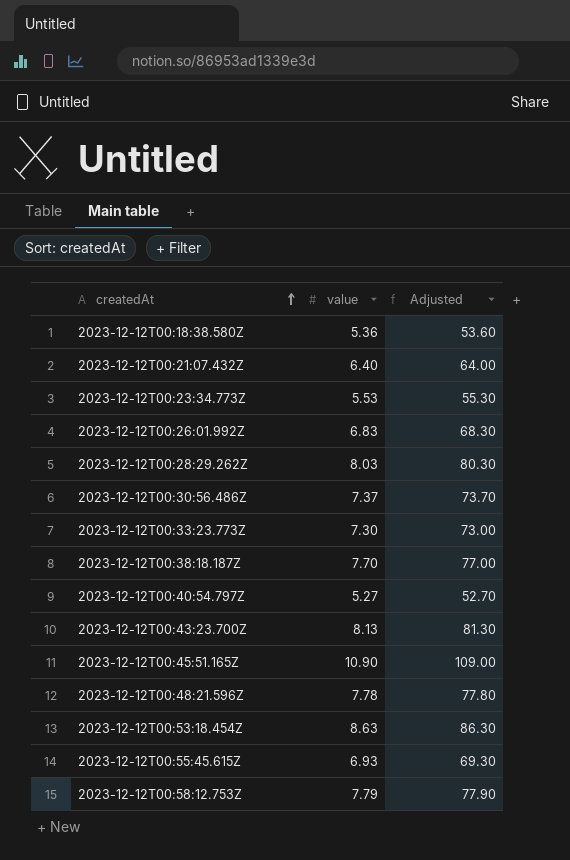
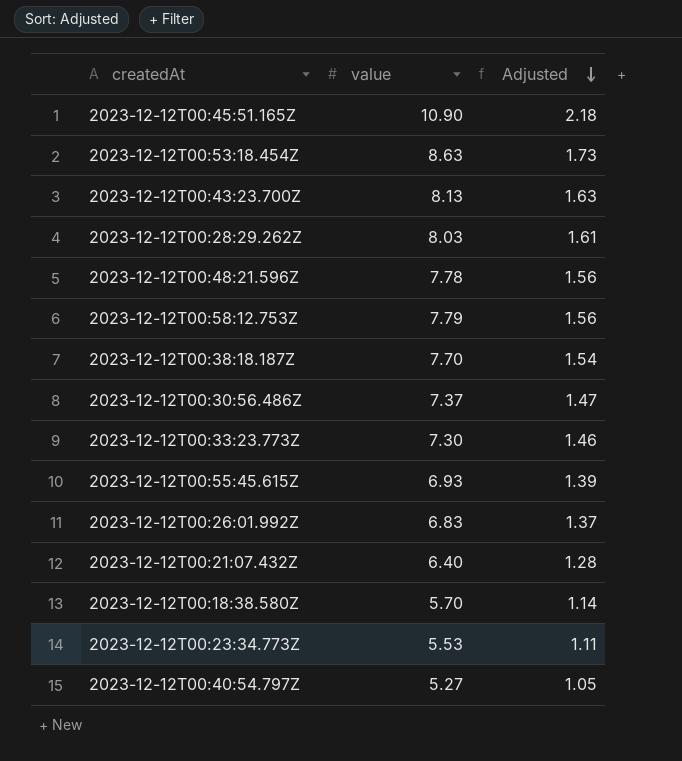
row order: createdAt ascending -> Adjusted descending
column Adjusted | formula: [value] * 10 -> [value] * 0.2
2023-12-12T00:18:38.580Z | value: 5.36 -> 5.70

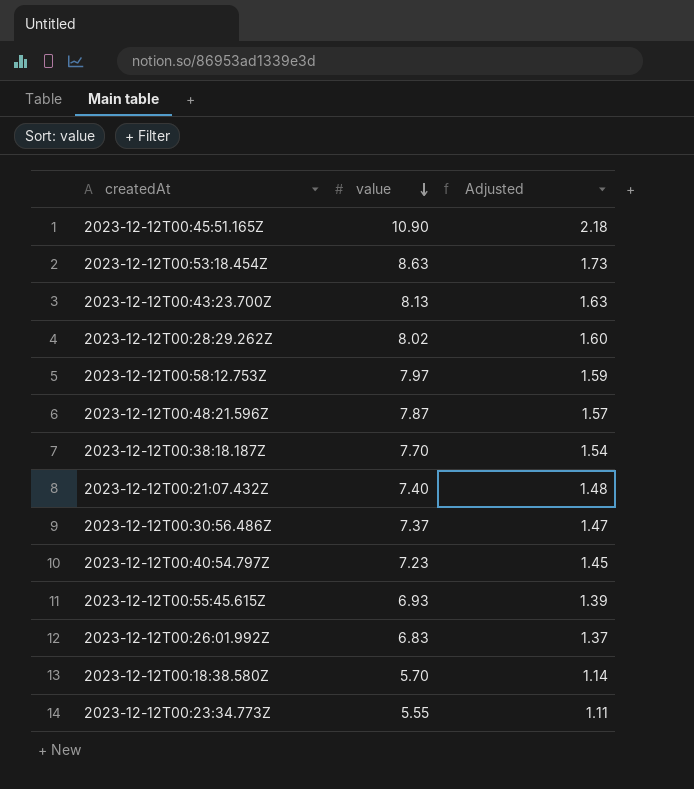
row order: Adjusted descending -> value descending
row 2023-12-12T00:33:23.773Z: 7.30 | 1.46 -> none
2023-12-12T00:28:29.262Z | value: 8.03 -> 8.02
2023-12-12T00:28:29.262Z | Adjusted: 1.61 -> 1.60
2023-12-12T00:58:12.753Z | value: 7.79 -> 7.97
2023-12-12T00:58:12.753Z | Adjusted: 1.56 -> 1.59
2023-12-12T00:48:21.596Z | value: 7.78 -> 7.87
2023-12-12T00:48:21.596Z | Adjusted: 1.56 -> 1.57
2023-12-12T00:21:07.432Z | value: 6.40 -> 7.40
2023-12-12T00:21:07.432Z | Adjusted: 1.28 -> 1.48
2023-12-12T00:40:54.797Z | value: 5.27 -> 7.23
2023-12-12T00:40:54.797Z | Adjusted: 1.05 -> 1.45
2023-12-12T00:23:34.773Z | value: 5.53 -> 5.55

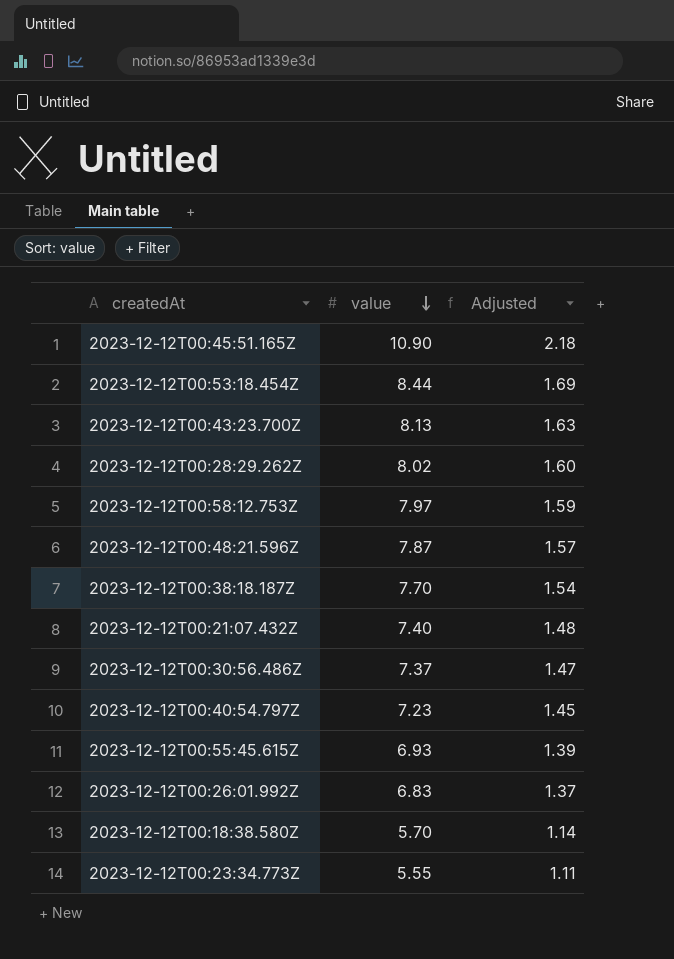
2023-12-12T00:53:18.454Z | value: 8.63 -> 8.44
2023-12-12T00:53:18.454Z | Adjusted: 1.73 -> 1.69

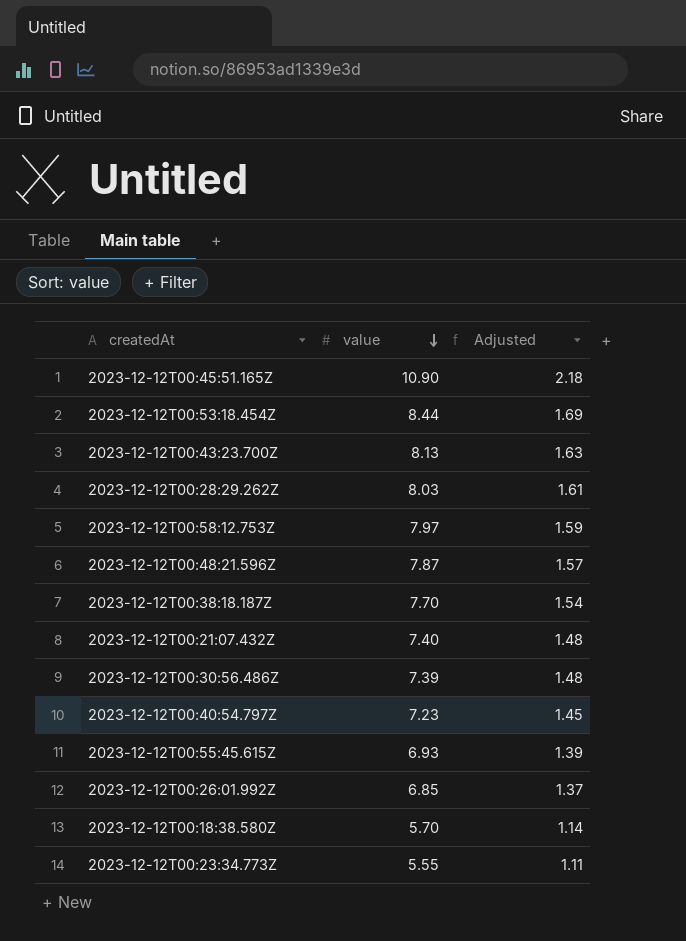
2023-12-12T00:28:29.262Z | value: 8.02 -> 8.03
2023-12-12T00:28:29.262Z | Adjusted: 1.60 -> 1.61
2023-12-12T00:30:56.486Z | value: 7.37 -> 7.39
2023-12-12T00:30:56.486Z | Adjusted: 1.47 -> 1.48
2023-12-12T00:26:01.992Z | value: 6.83 -> 6.85

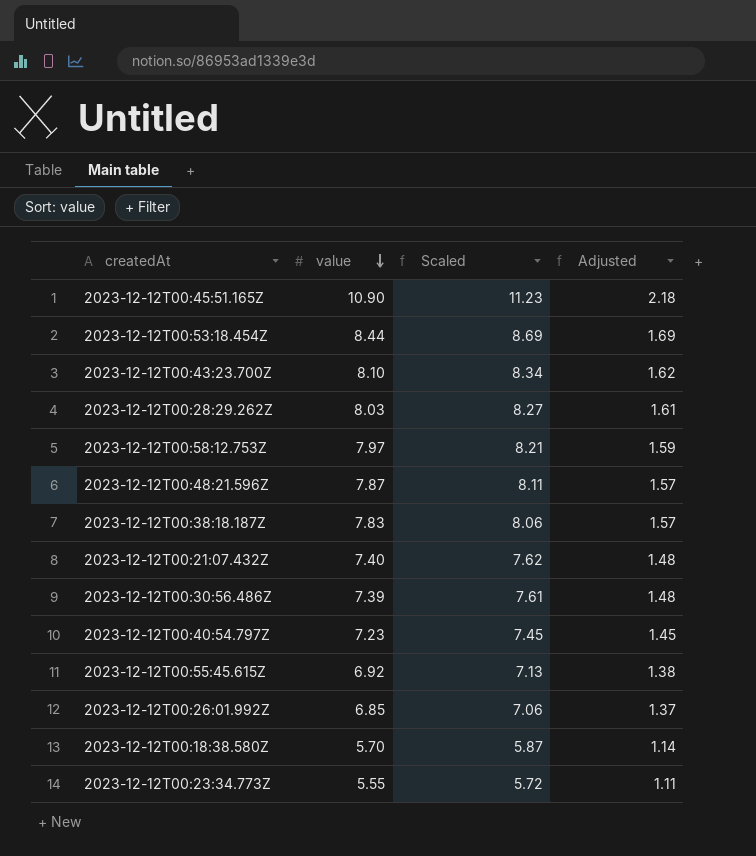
column Scaled | formula: none -> [value] * 1.03
2023-12-12T00:43:23.700Z | value: 8.13 -> 8.10
2023-12-12T00:43:23.700Z | Adjusted: 1.63 -> 1.62
2023-12-12T00:38:18.187Z | value: 7.70 -> 7.83
2023-12-12T00:38:18.187Z | Adjusted: 1.54 -> 1.57
2023-12-12T00:55:45.615Z | value: 6.93 -> 6.92
2023-12-12T00:55:45.615Z | Adjusted: 1.39 -> 1.38

